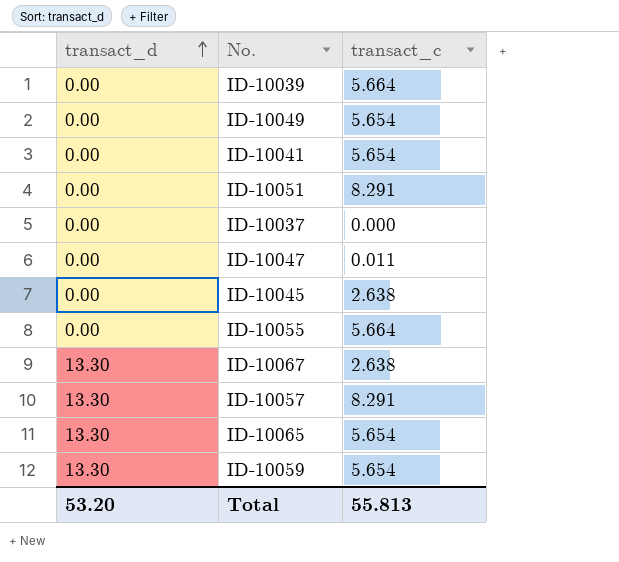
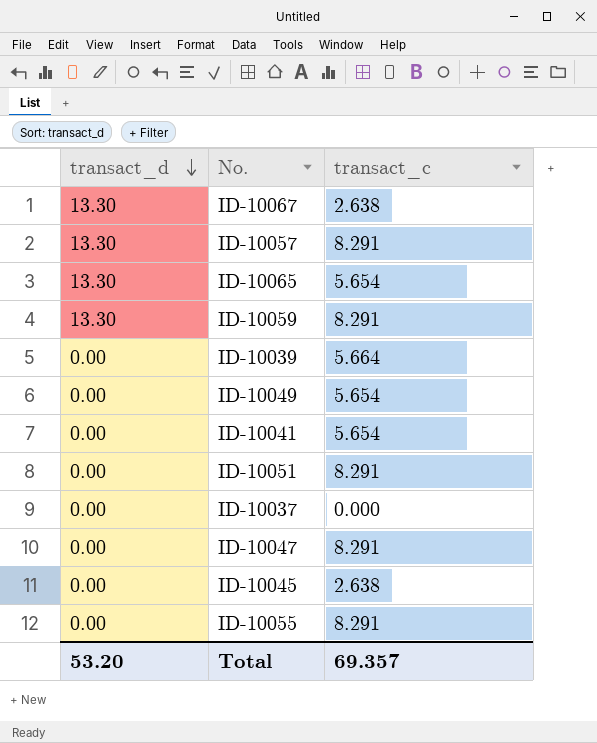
row order: transact_d ascending -> transact_d descending
ID-10059 | transact_c: 5.654 -> 8.291
ID-10047 | transact_c: 0.011 -> 8.291
ID-10055 | transact_c: 5.664 -> 8.291
Total | transact_c: 55.813 -> 69.357

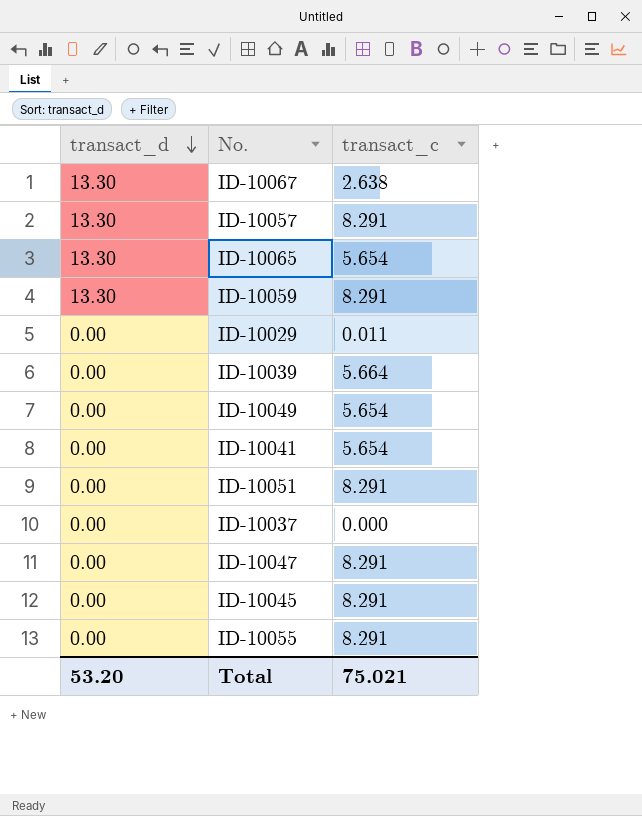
row ID-10029: none -> 0.00 | 0.011
ID-10045 | transact_c: 2.638 -> 8.291
Total | transact_c: 69.357 -> 75.021

